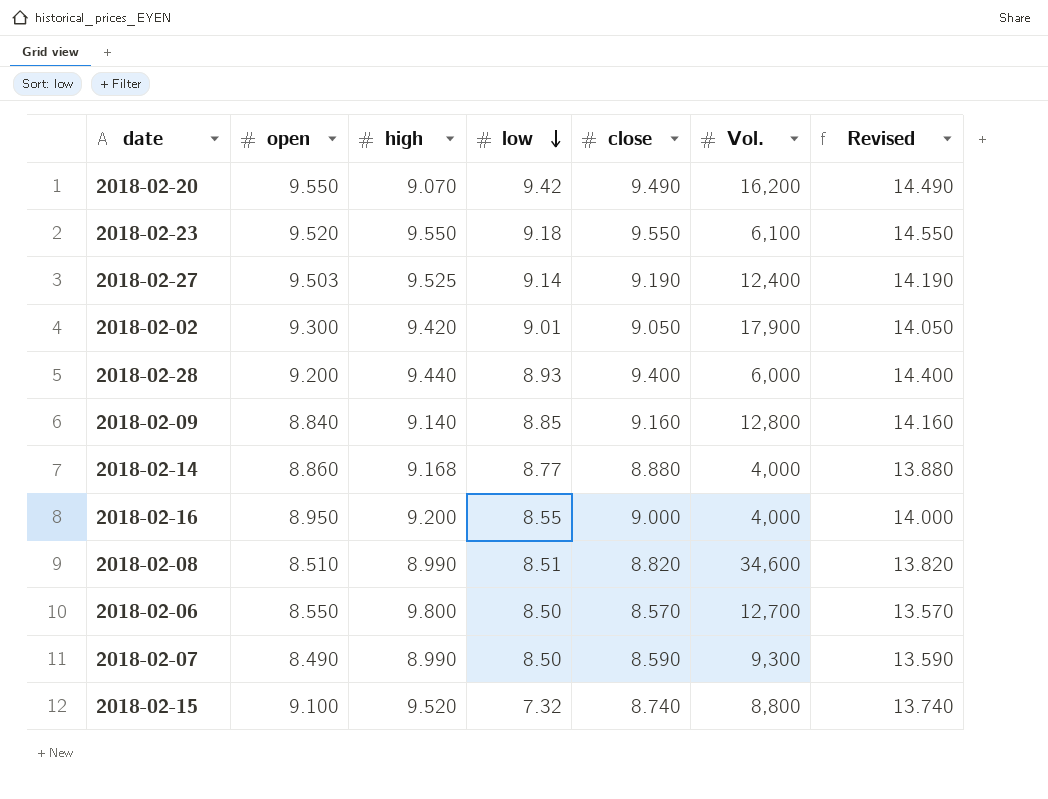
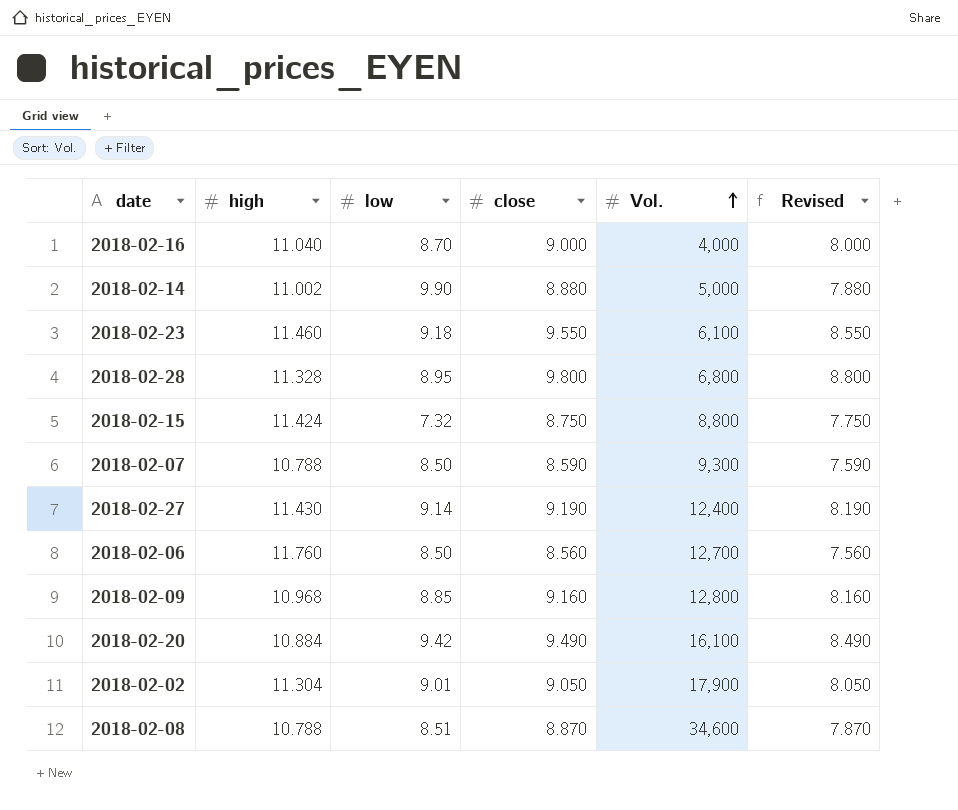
row order: low descending -> Vol. ascending
column open | position: 2 -> none
column Revised | formula: [close] + 5 -> [close] - 1
2018-02-16 | high: 9.200 -> 11.040
2018-02-16 | low: 8.55 -> 8.70
2018-02-14 | high: 9.168 -> 11.002
2018-02-14 | low: 8.77 -> 9.90
2018-02-14 | Vol.: 4,000 -> 5,000
2018-02-23 | high: 9.550 -> 11.460
2018-02-28 | high: 9.440 -> 11.328
2018-02-28 | low: 8.93 -> 8.95
2018-02-28 | close: 9.400 -> 9.800
2018-02-28 | Vol.: 6,000 -> 6,800
2018-02-15 | high: 9.520 -> 11.424
2018-02-15 | close: 8.740 -> 8.750
2018-02-07 | high: 8.990 -> 10.788
2018-02-27 | high: 9.525 -> 11.430
2018-02-06 | high: 9.800 -> 11.760
2018-02-06 | close: 8.570 -> 8.560
2018-02-09 | high: 9.140 -> 10.968
2018-02-20 | high: 9.070 -> 10.884
2018-02-20 | Vol.: 16,200 -> 16,100
2018-02-02 | high: 9.420 -> 11.304
2018-02-08 | high: 8.990 -> 10.788
2018-02-08 | close: 8.820 -> 8.870

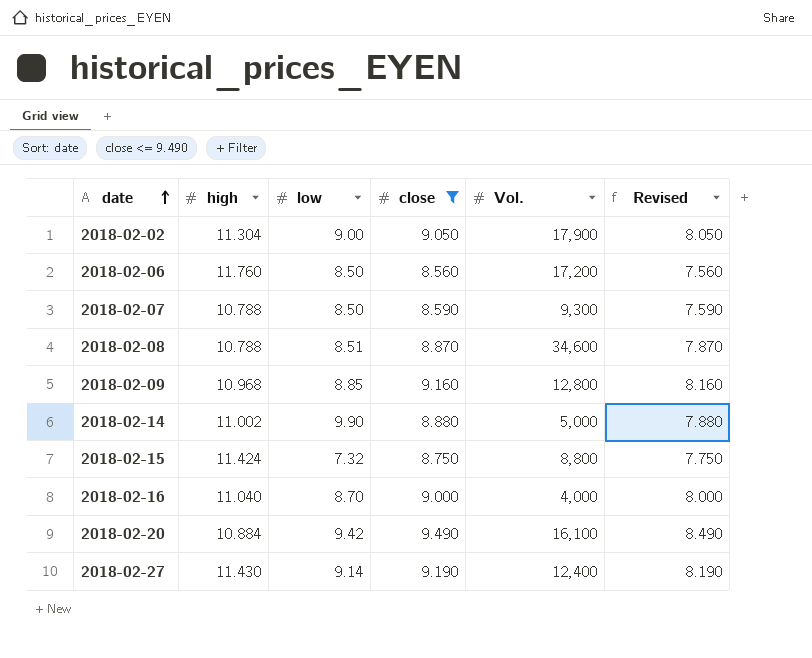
filter: none -> close <= 9.490
row order: Vol. ascending -> date ascending
2018-02-02 | low: 9.01 -> 9.00
2018-02-06 | Vol.: 12,700 -> 17,200

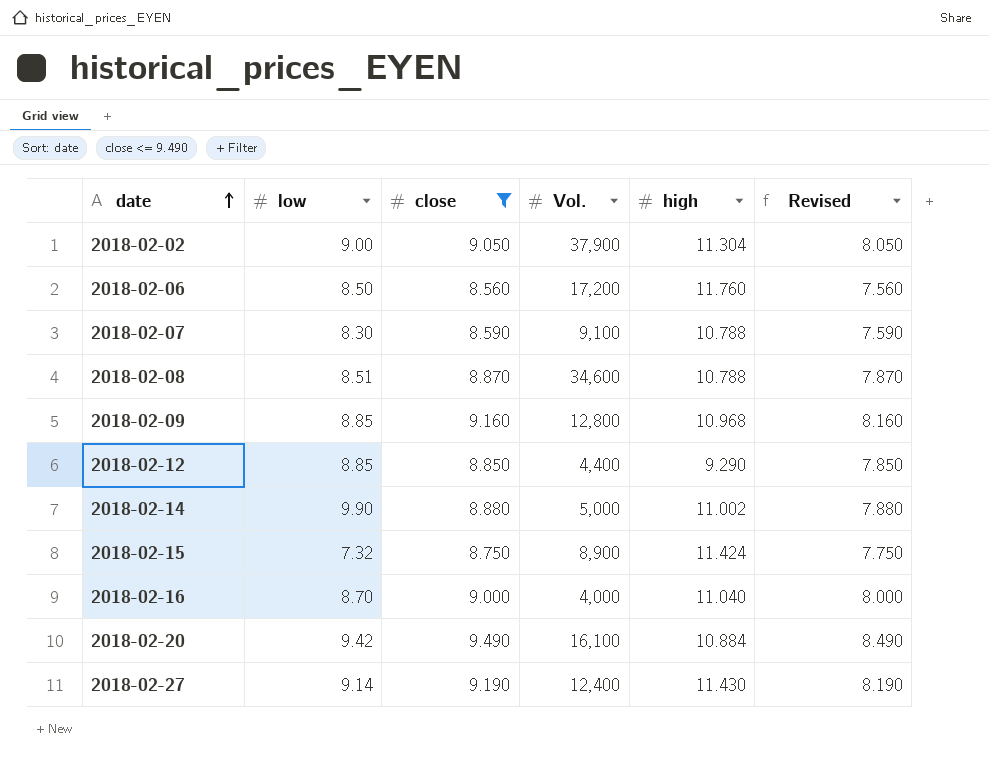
column high | position: 2 -> 5
2018-02-02 | Vol.: 17,900 -> 37,900
2018-02-07 | low: 8.50 -> 8.30
2018-02-07 | Vol.: 9,300 -> 9,100
row 2018-02-12: none -> 8.85 | 8.850 | 4,400 | 9.290 | 7.850
2018-02-15 | Vol.: 8,800 -> 8,900

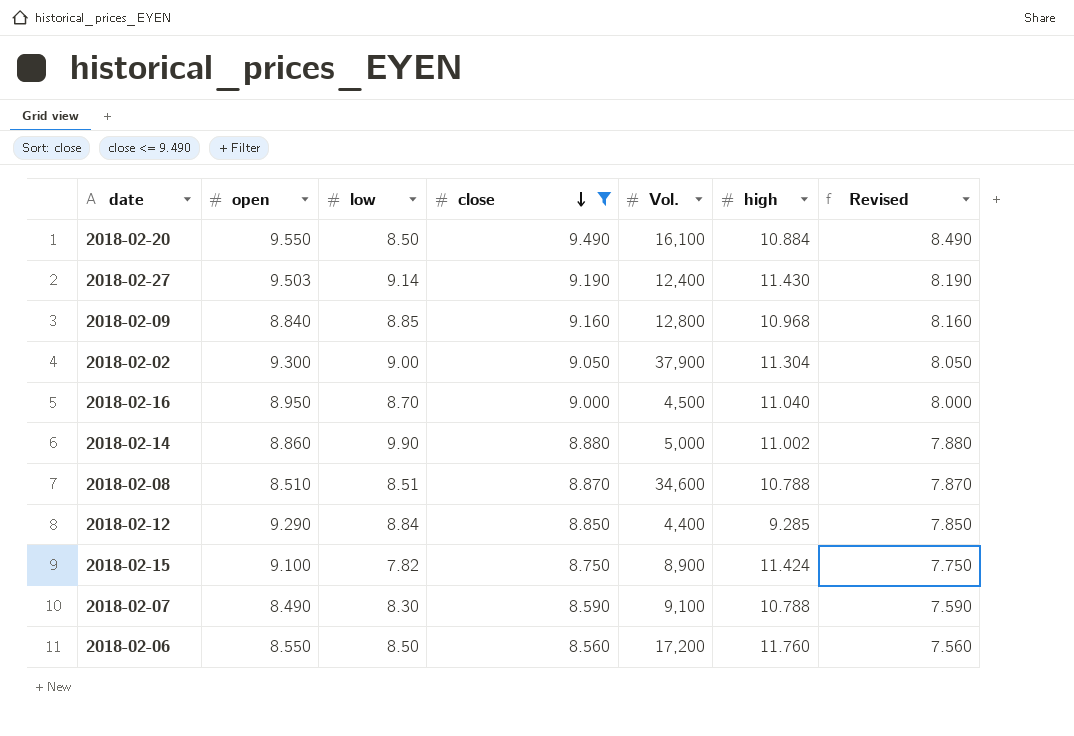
row order: date ascending -> close descending
column open | position: none -> 2
2018-02-20 | low: 9.42 -> 8.50
2018-02-16 | Vol.: 4,000 -> 4,500
2018-02-12 | low: 8.85 -> 8.84
2018-02-12 | high: 9.290 -> 9.285
2018-02-15 | low: 7.32 -> 7.82

